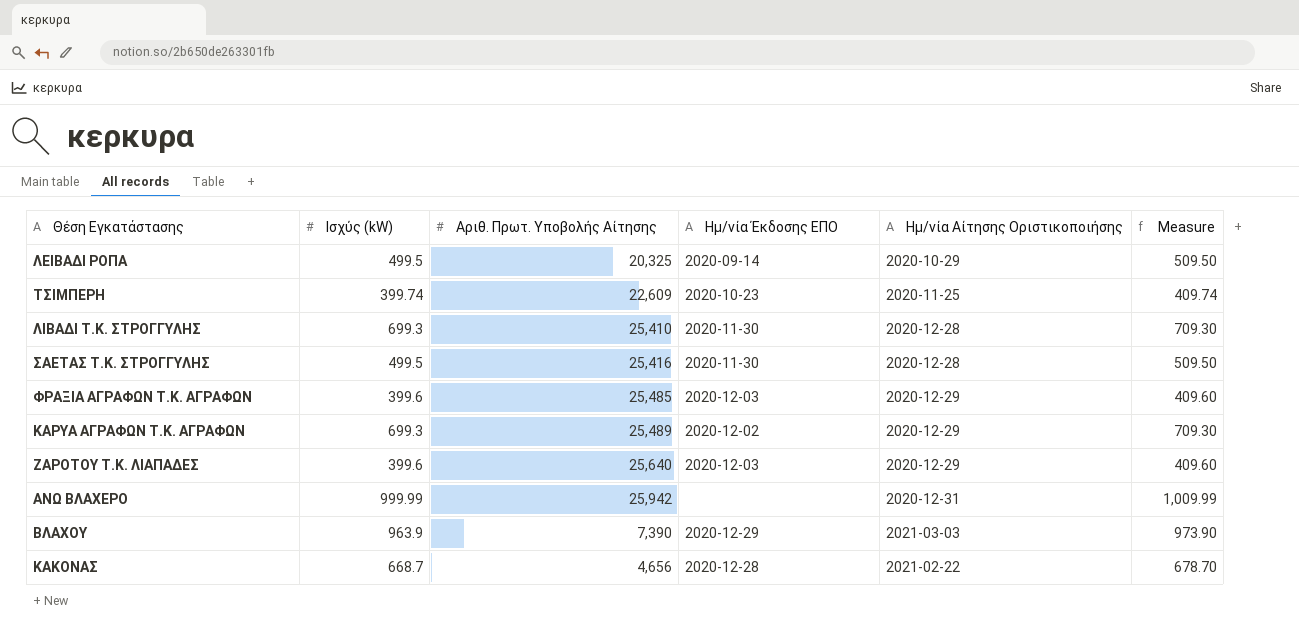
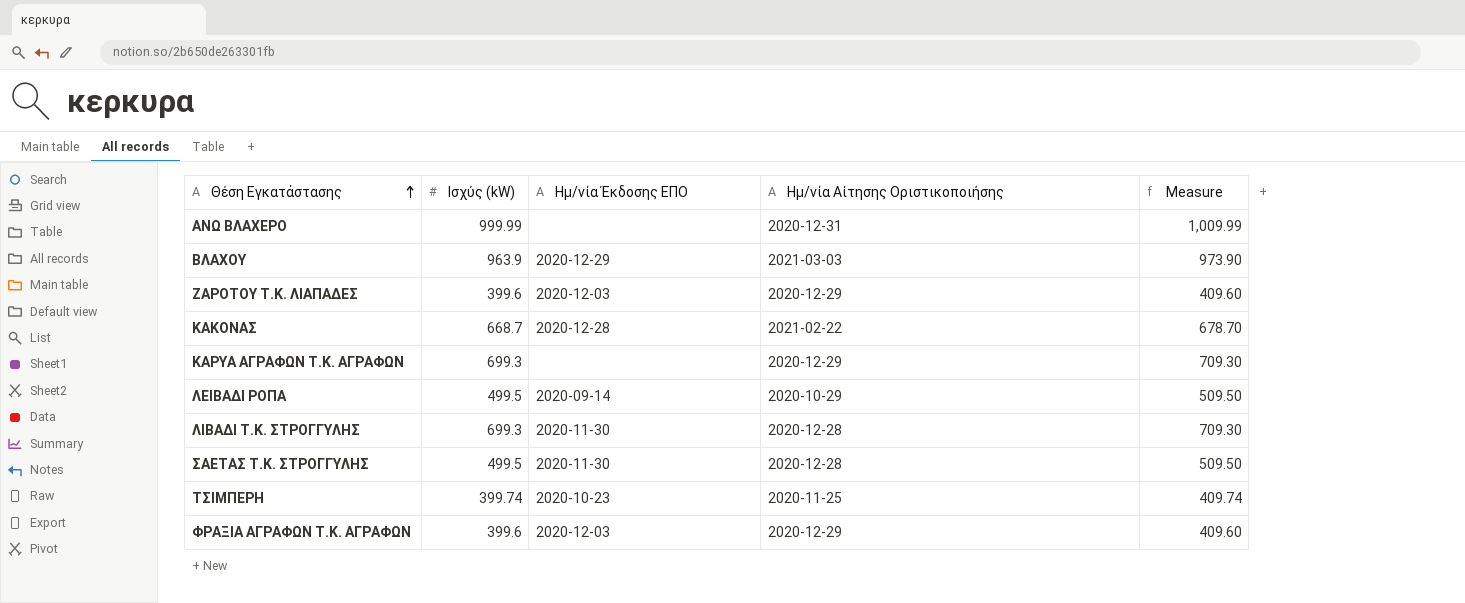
row order: none -> Θέση Εγκατάστασης ascending
column Αριθ. Πρωτ. Υποβολής Αίτησης | position: 3 -> none
ΚΑΡΥΑ ΑΓΡΑΦΩΝ Τ.Κ. ΑΓΡΑΦΩΝ | Ημ/νία Έκδοσης ΕΠΟ: 2020-12-02 -> none

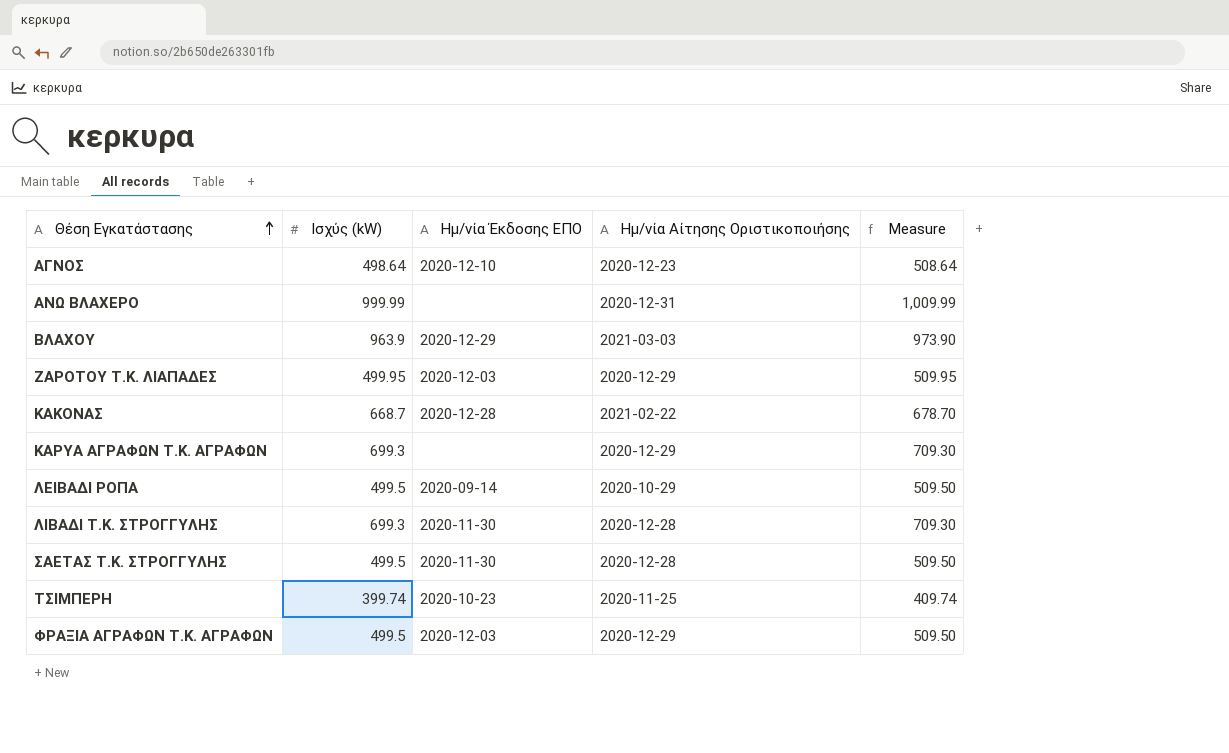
row ΑΓΝΟΣ: none -> 498.64 | 2020-12-10 | 2020-12-23 | 508.64
ΖΑΡΟΤΟΥ Τ.Κ. ΛΙΑΠΑΔΕΣ | Ισχύς (kW): 399.6 -> 499.95
ΖΑΡΟΤΟΥ Τ.Κ. ΛΙΑΠΑΔΕΣ | Measure: 409.60 -> 509.95
ΦΡΑΞΙΑ ΑΓΡΑΦΩΝ Τ.Κ. ΑΓΡΑΦΩΝ | Ισχύς (kW): 399.6 -> 499.5
ΦΡΑΞΙΑ ΑΓΡΑΦΩΝ Τ.Κ. ΑΓΡΑΦΩΝ | Measure: 409.60 -> 509.50

